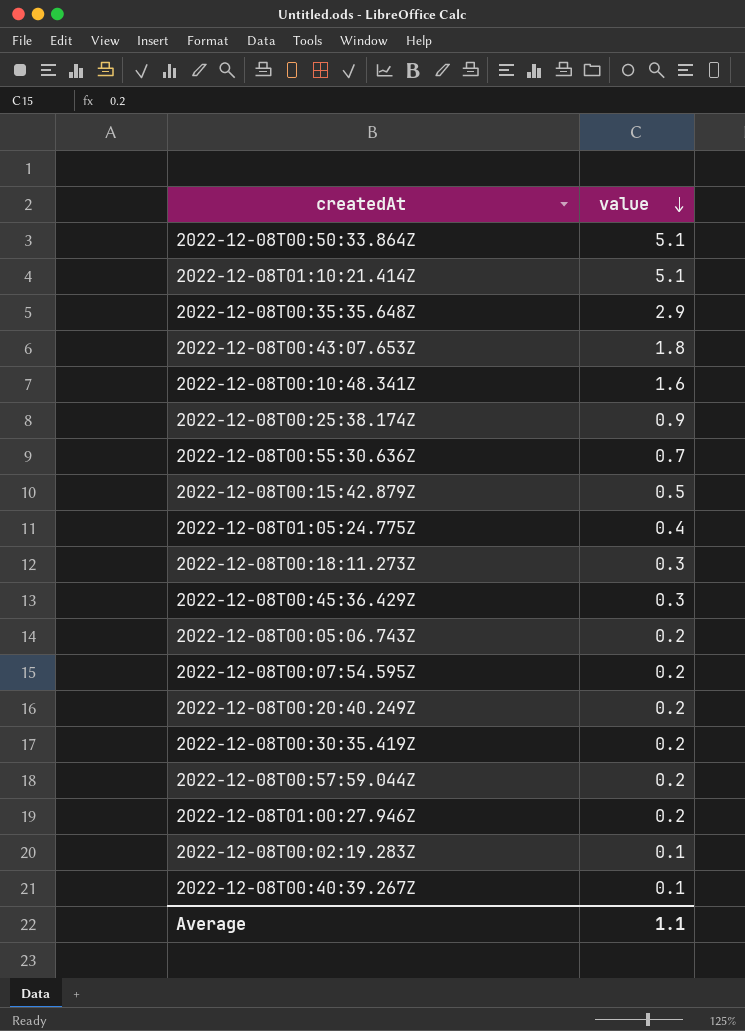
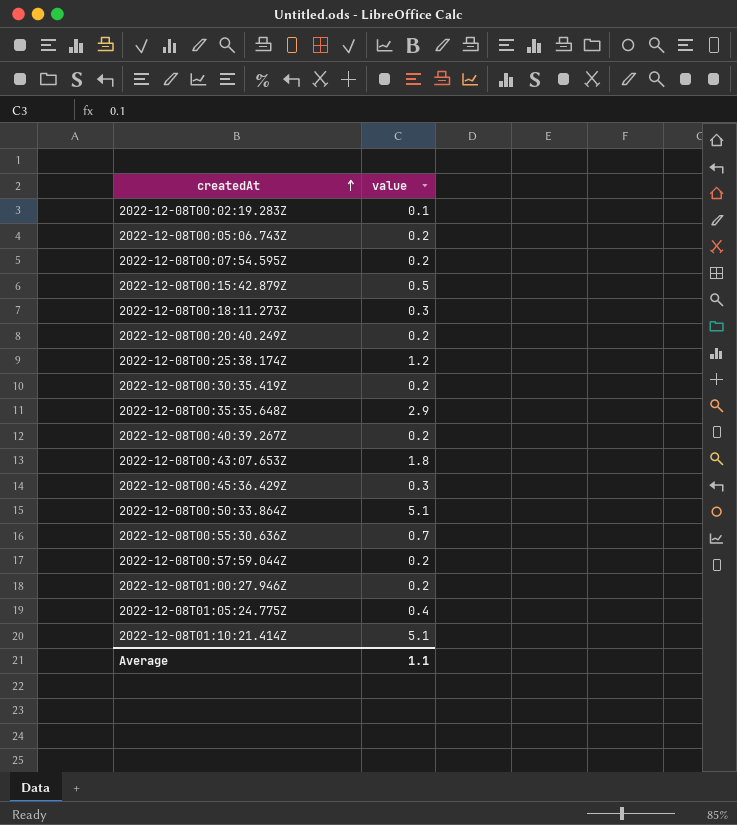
row order: value descending -> createdAt ascending
row 2022-12-08T00:10:48.341Z: 1.6 -> none
2022-12-08T00:25:38.174Z | value: 0.9 -> 1.2
2022-12-08T00:40:39.267Z | value: 0.1 -> 0.2

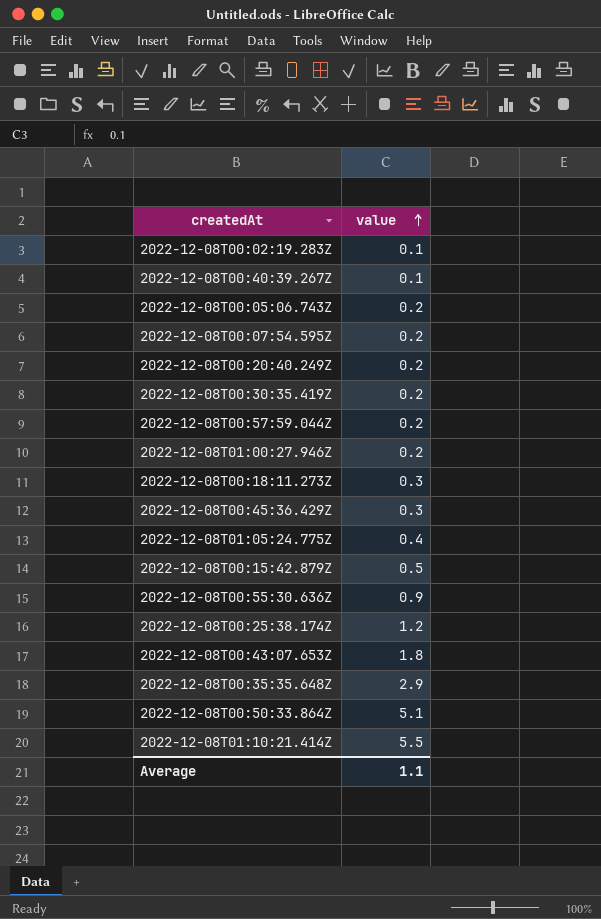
row order: createdAt ascending -> value ascending
2022-12-08T00:40:39.267Z | value: 0.2 -> 0.1
2022-12-08T00:55:30.636Z | value: 0.7 -> 0.9
2022-12-08T01:10:21.414Z | value: 5.1 -> 5.5

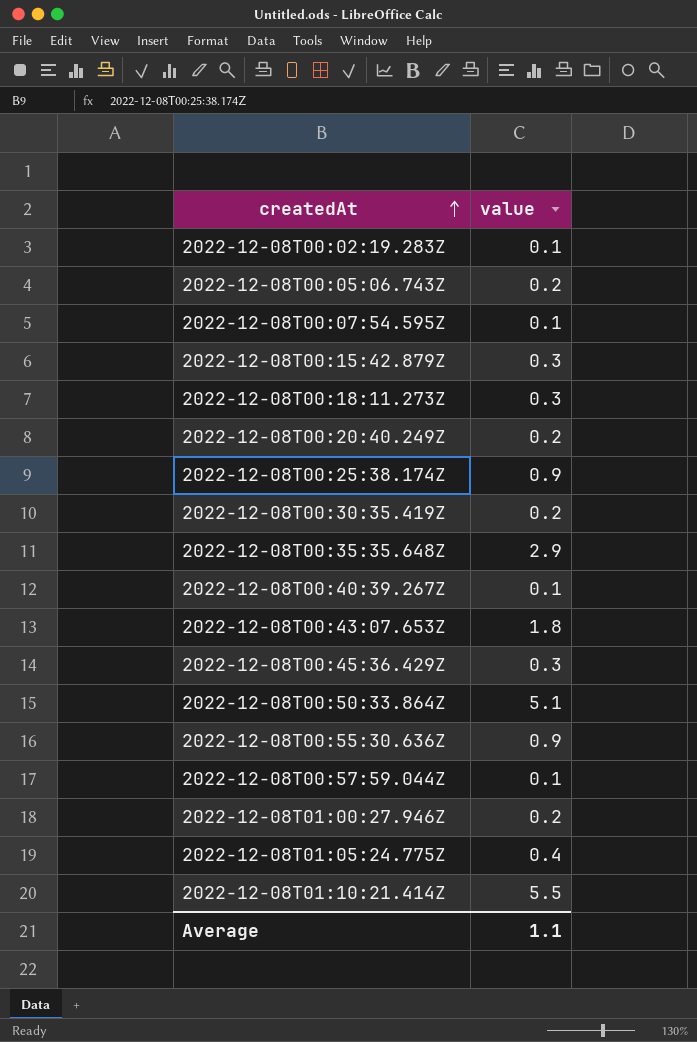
row order: value ascending -> createdAt ascending
2022-12-08T00:07:54.595Z | value: 0.2 -> 0.1
2022-12-08T00:15:42.879Z | value: 0.5 -> 0.3
2022-12-08T00:25:38.174Z | value: 1.2 -> 0.9
2022-12-08T00:57:59.044Z | value: 0.2 -> 0.1

